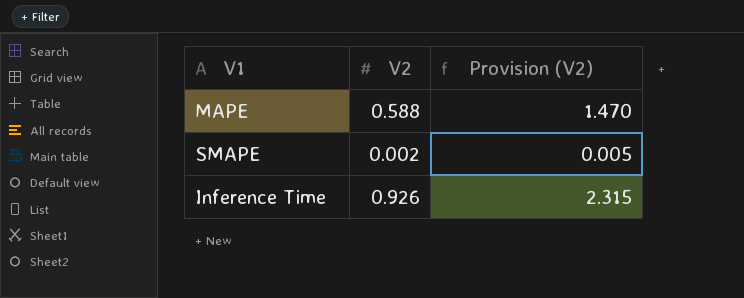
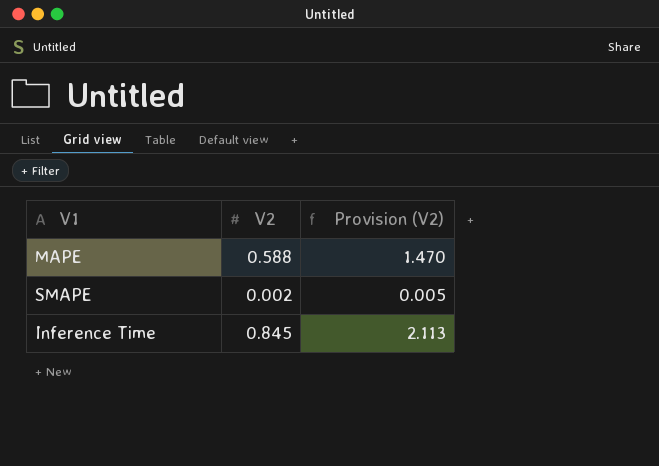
Inference Time | V2: 0.926 -> 0.845
Inference Time | Provision (V2): 2.315 -> 2.113

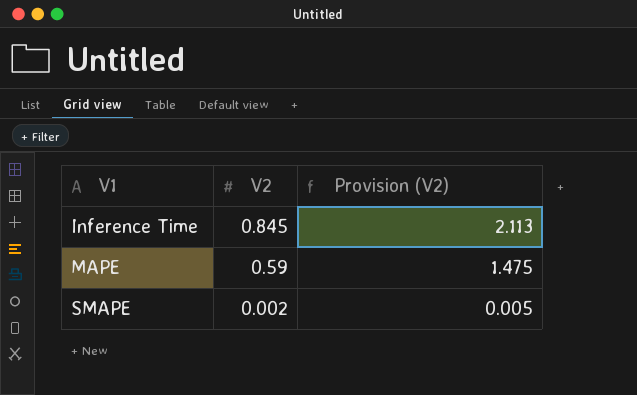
row order: none -> V1 ascending
MAPE | V2: 0.588 -> 0.59
MAPE | Provision (V2): 1.470 -> 1.475

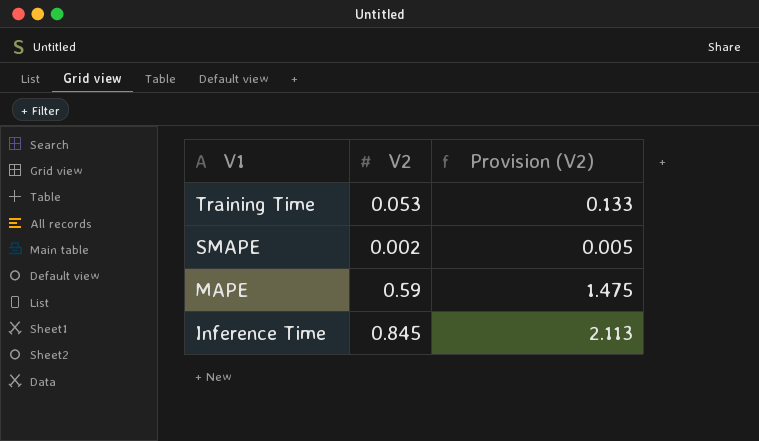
row order: V1 ascending -> V1 descending
row Training Time: none -> 0.053 | 0.133

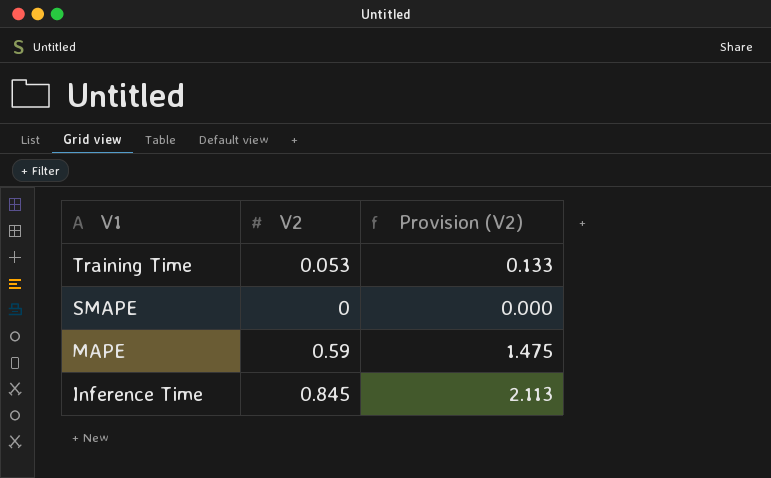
SMAPE | V2: 0.002 -> 0
SMAPE | Provision (V2): 0.005 -> 0.000

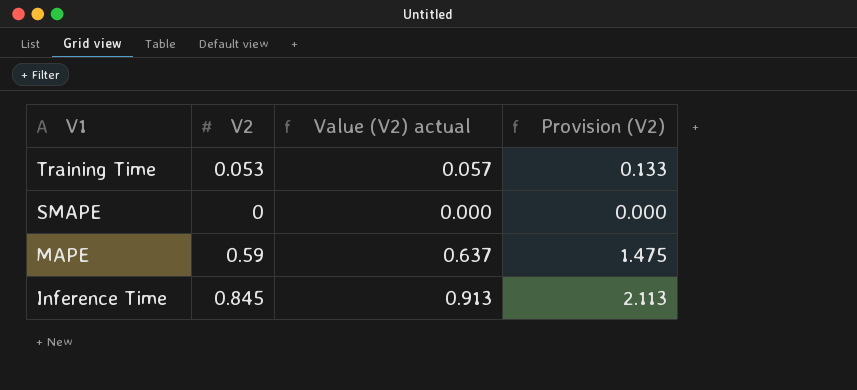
column Value (V2) actual | formula: none -> [V2] * 1.08

